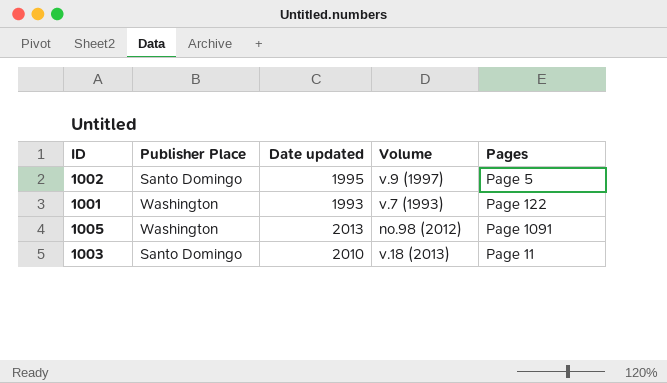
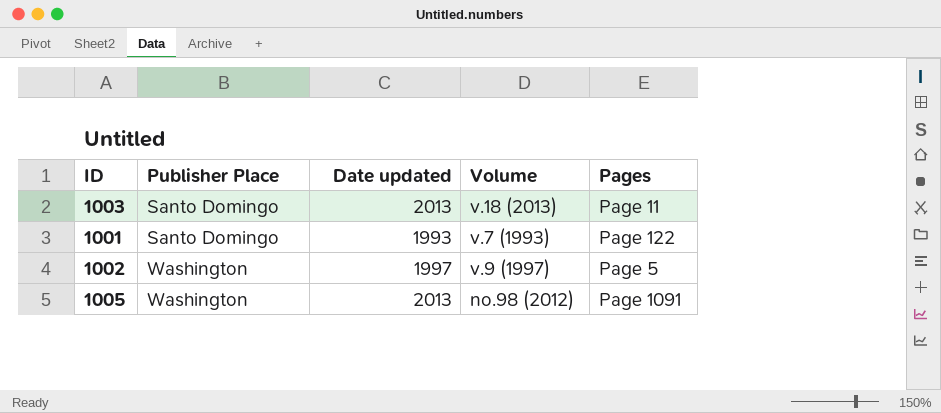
row order: none -> Publisher Place ascending
1003 | Date updated: 2010 -> 2013
1001 | Publisher Place: Washington -> Santo Domingo
1002 | Publisher Place: Santo Domingo -> Washington
1002 | Date updated: 1995 -> 1997

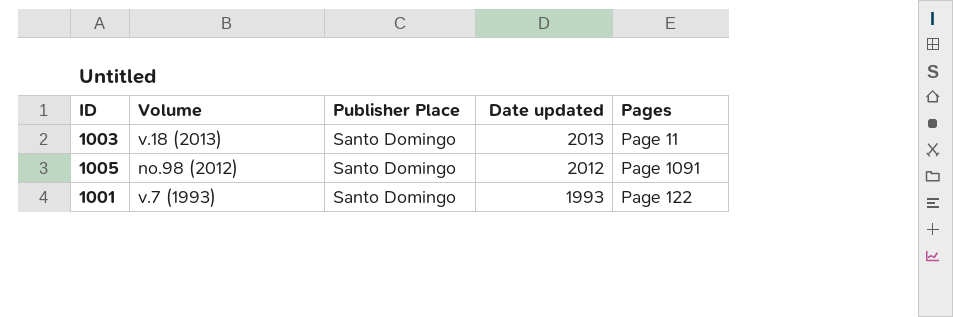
row order: Publisher Place ascending -> Date updated descending
column Volume | position: 4 -> 2
row 1002: Washington | 1997 | v.9 (1997) | Page 5 -> none
1005 | Publisher Place: Washington -> Santo Domingo
1005 | Date updated: 2013 -> 2012

